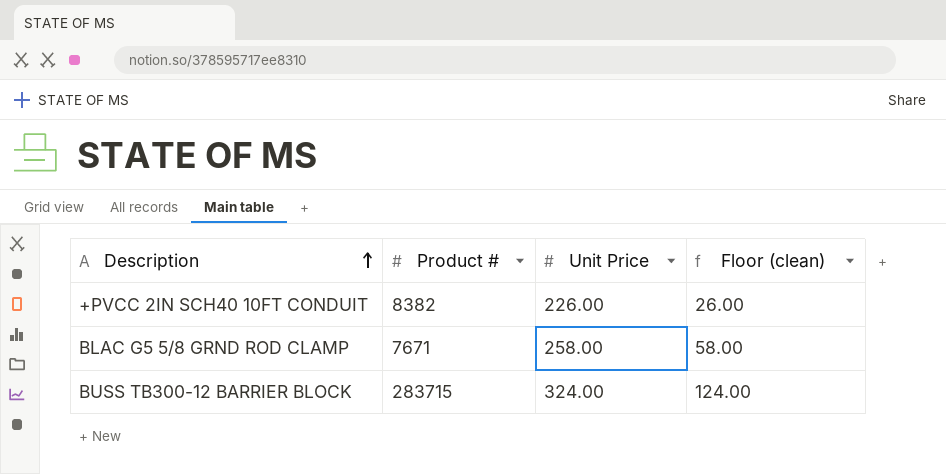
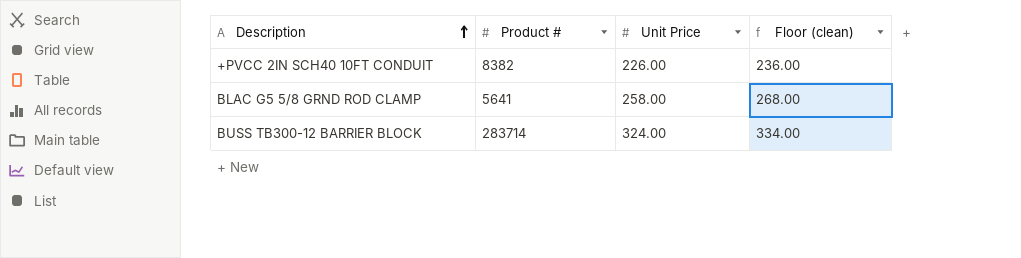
column Floor (clean) | formula: [Unit Price] - 200 -> [Unit Price] + 10
BLAC G5 5/8 GRND ROD CLAMP | Product #: 7671 -> 5641
BUSS TB300-12 BARRIER BLOCK | Product #: 283715 -> 283714

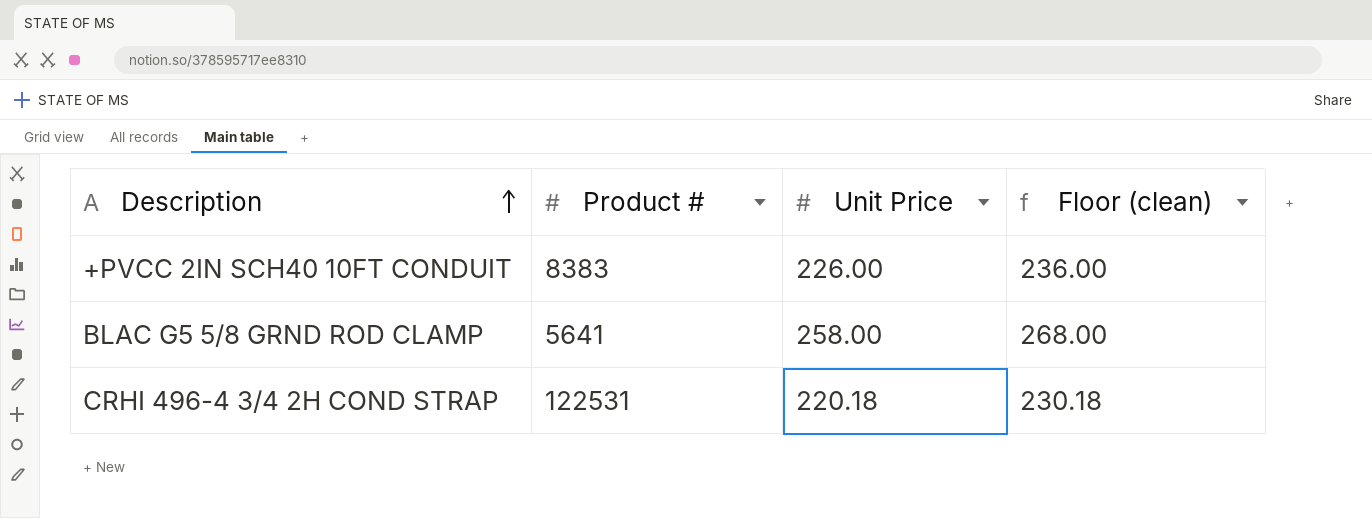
row BUSS TB300-12 BARRIER BLOCK: 283714 | 324.00 | 334.00 -> none
+PVCC 2IN SCH40 10FT CONDUIT | Product #: 8382 -> 8383
row CRHI 496-4 3/4 2H COND STRAP: none -> 122531 | 220.18 | 230.18

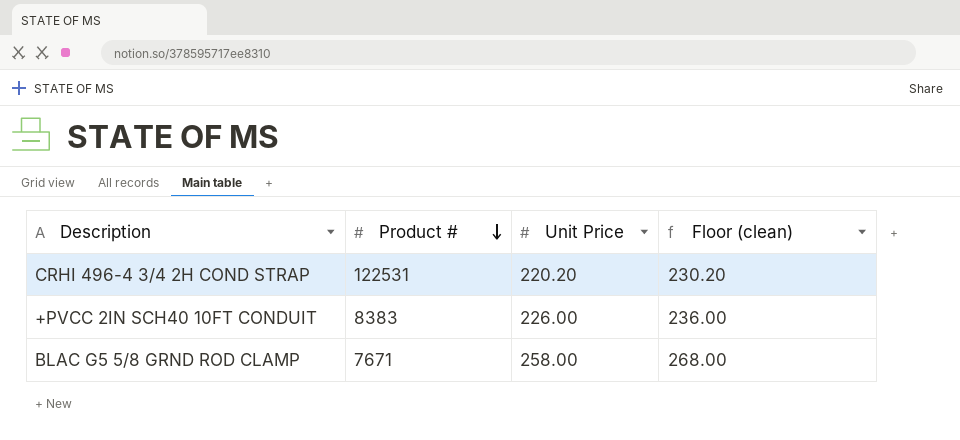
row order: Description ascending -> Product # descending
CRHI 496-4 3/4 2H COND STRAP | Unit Price: 220.18 -> 220.20
CRHI 496-4 3/4 2H COND STRAP | Floor (clean): 230.18 -> 230.20
BLAC G5 5/8 GRND ROD CLAMP | Product #: 5641 -> 7671

